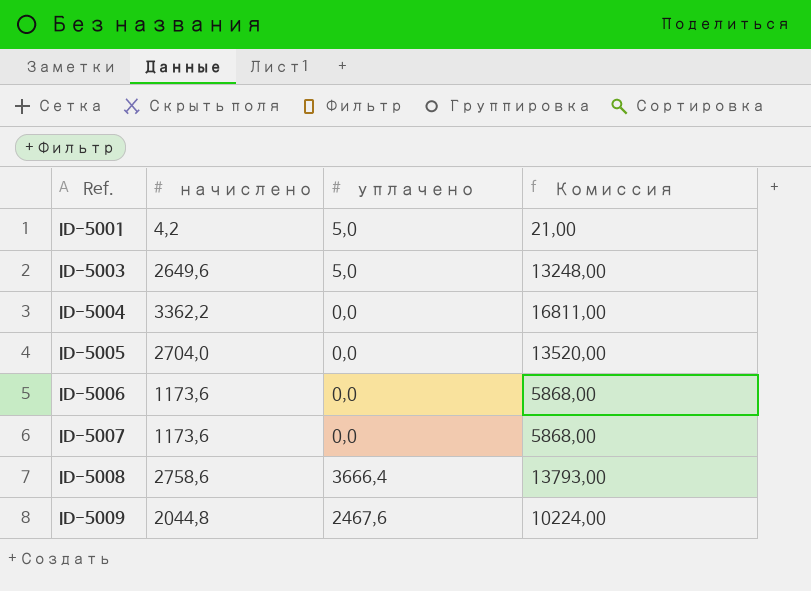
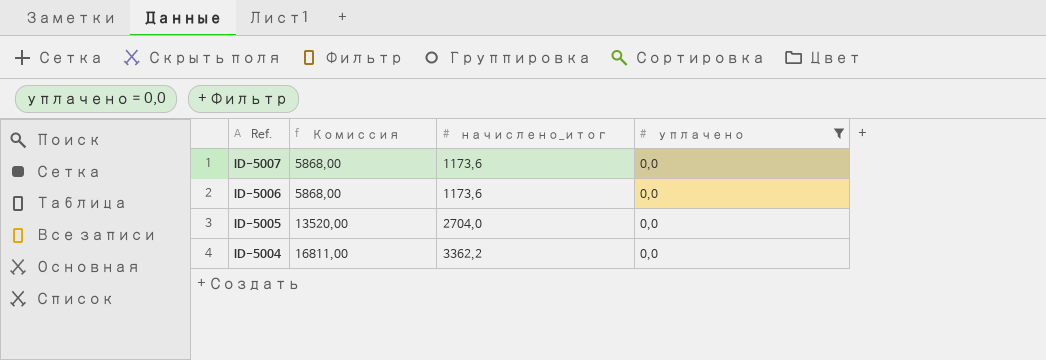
filter: none -> уплачено = 0,0
row order: Ref. ascending -> Ref. descending
column Комиссия | position: 4 -> 2
column name: начислено -> начислено_итог

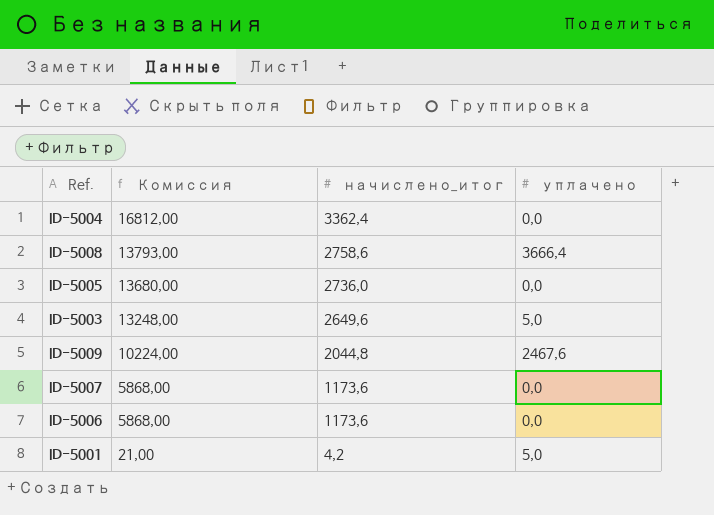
filter: уплачено = 0,0 -> none
row order: Ref. descending -> Комиссия descending
ID-5004 | Комиссия: 16811,00 -> 16812,00
ID-5004 | начислено_итог: 3362,2 -> 3362,4
ID-5005 | Комиссия: 13520,00 -> 13680,00
ID-5005 | начислено_итог: 2704,0 -> 2736,0

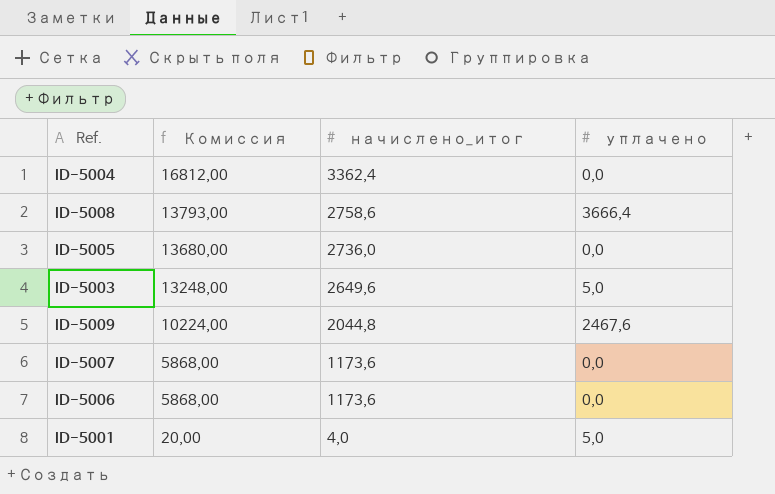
ID-5001 | Комиссия: 21,00 -> 20,00
ID-5001 | начислено_итог: 4,2 -> 4,0

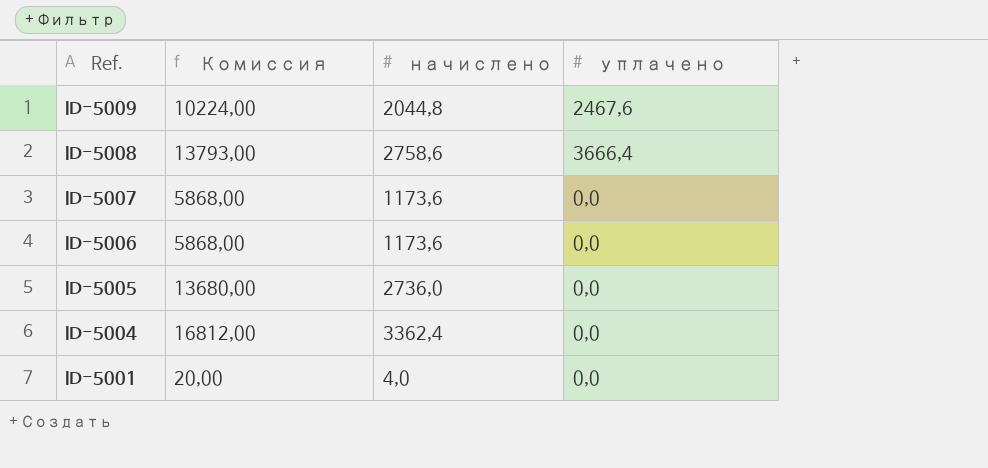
row order: Комиссия descending -> Ref. descending
column name: начислено_итог -> начислено
row ID-5003: 13248,00 | 2649,6 | 5,0 -> none
ID-5001 | уплачено: 5,0 -> 0,0

